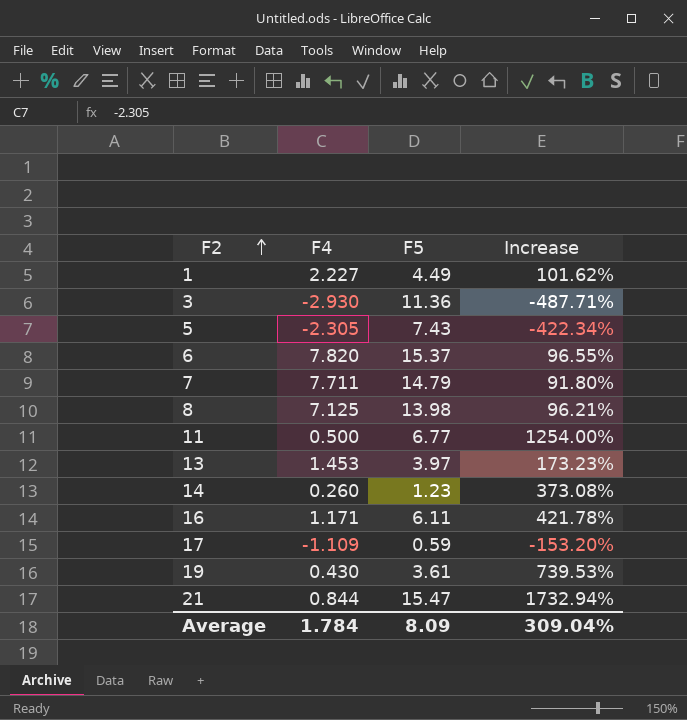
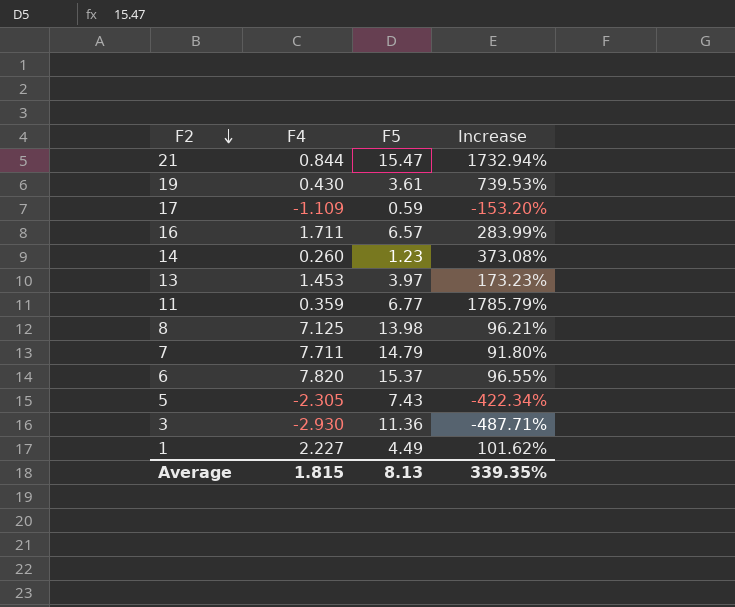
row order: F2 ascending -> F2 descending
16 | F4: 1.171 -> 1.711
16 | F5: 6.11 -> 6.57
16 | Increase: 421.78% -> 283.99%
11 | F4: 0.500 -> 0.359
11 | Increase: 1254.00% -> 1785.79%
Average | F4: 1.784 -> 1.815
Average | F5: 8.09 -> 8.13
Average | Increase: 309.04% -> 339.35%

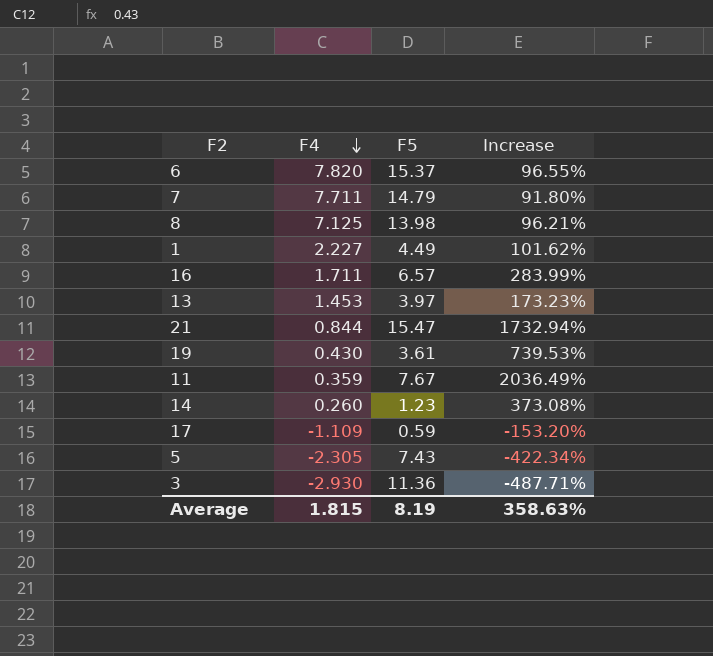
row order: F2 descending -> F4 descending
11 | F5: 6.77 -> 7.67
11 | Increase: 1785.79% -> 2036.49%
Average | F5: 8.13 -> 8.19
Average | Increase: 339.35% -> 358.63%

